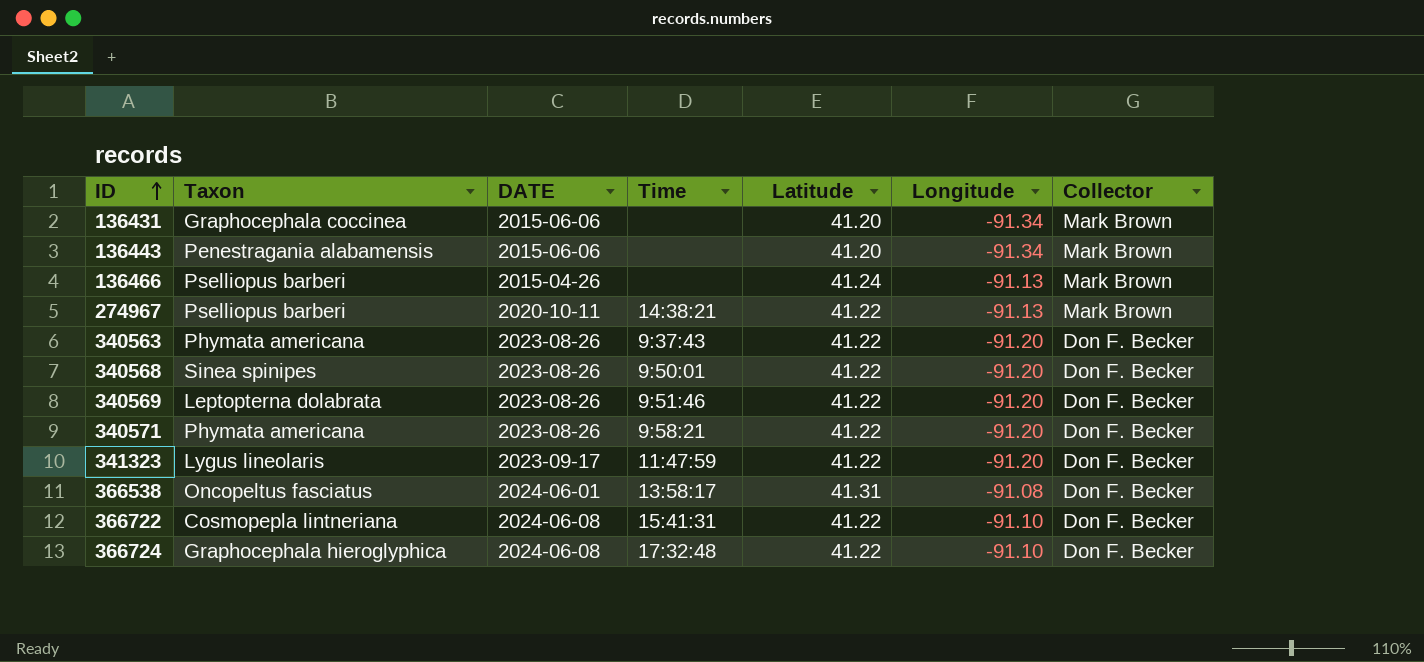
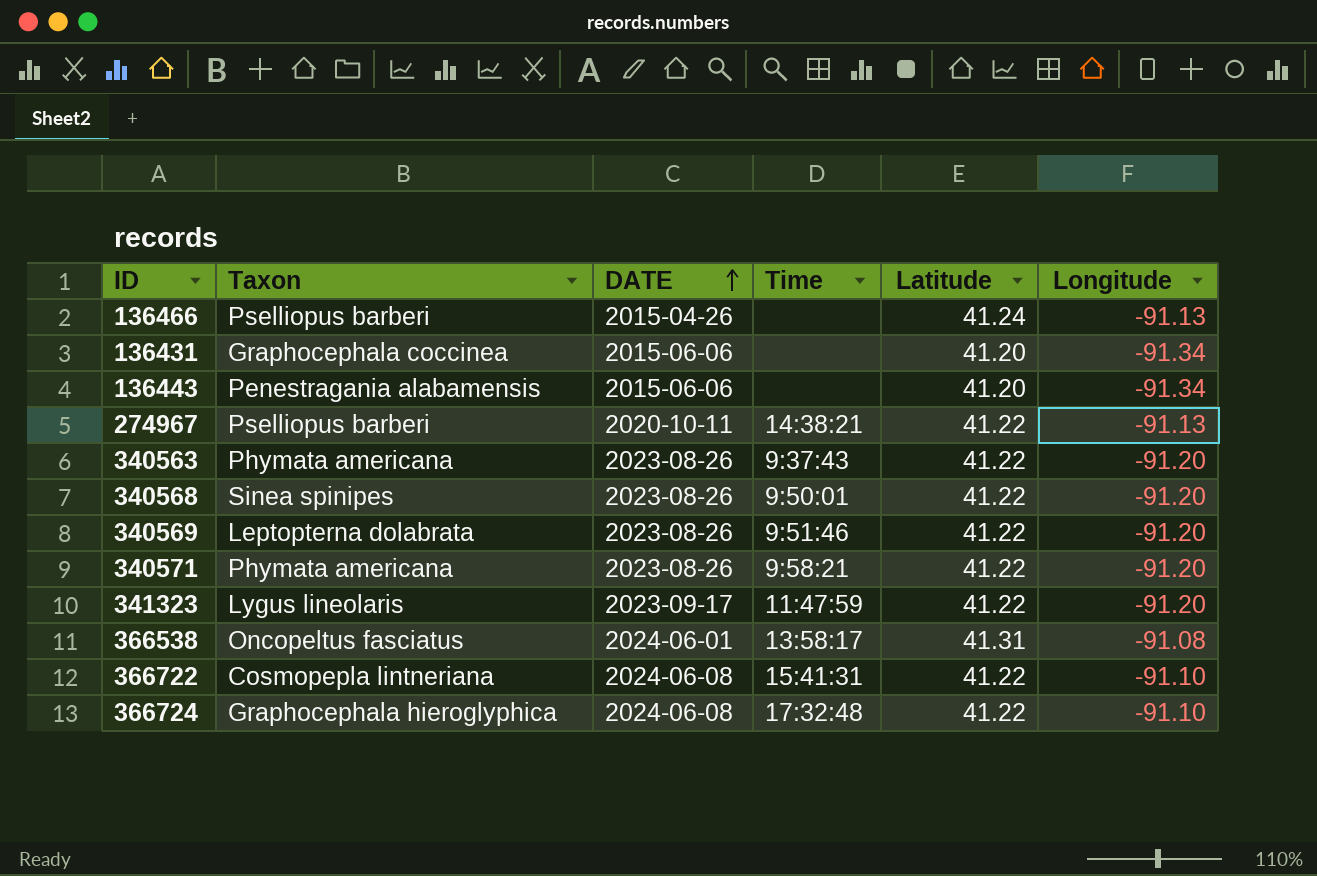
row order: ID ascending -> DATE ascending
column Collector | position: 7 -> none

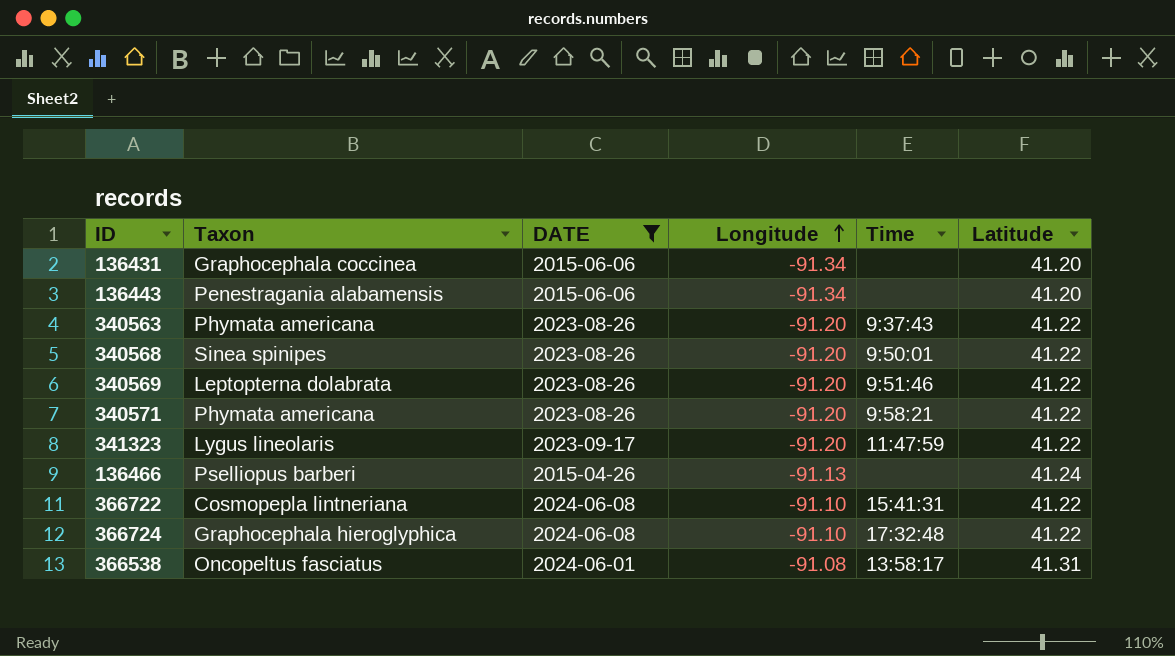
filter: none -> DATE != 2020-10-11
row order: DATE ascending -> Longitude ascending
column Longitude | position: 6 -> 4

